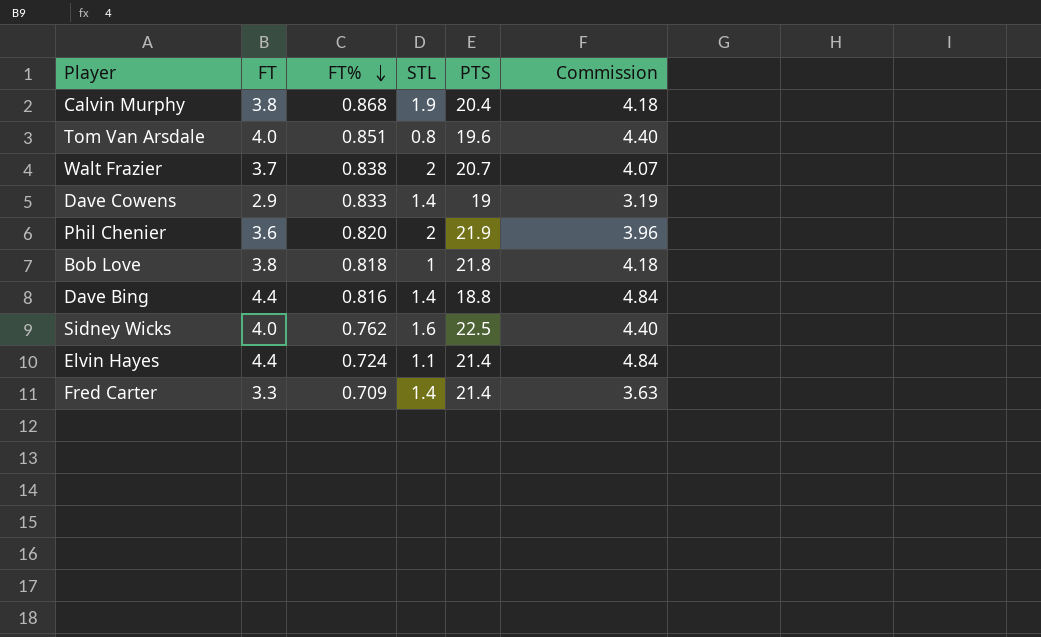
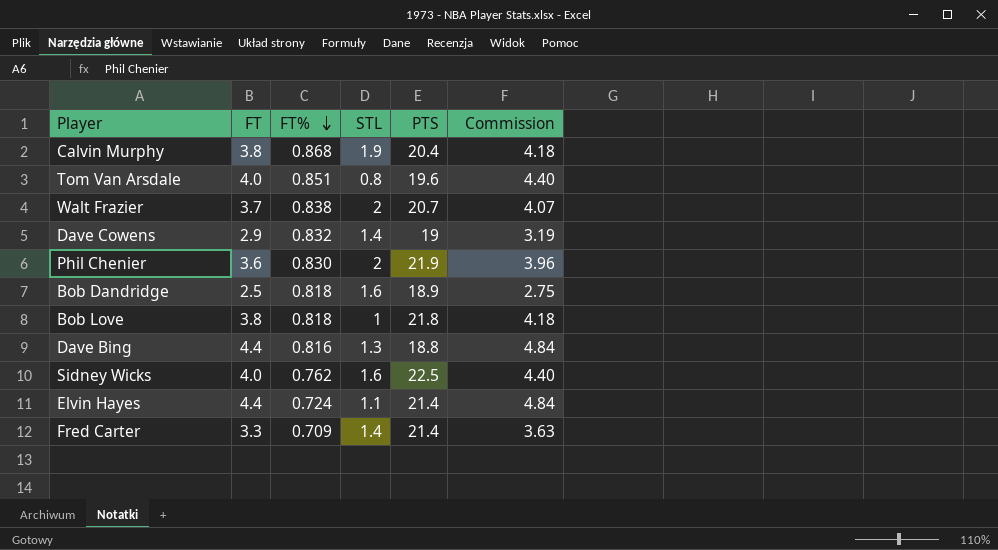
Dave Cowens | FT%: 0.833 -> 0.832
Phil Chenier | FT%: 0.820 -> 0.830
row Bob Dandridge: none -> 2.5 | 0.818 | 1.6 | 18.9 | 2.75
Dave Bing | STL: 1.4 -> 1.3

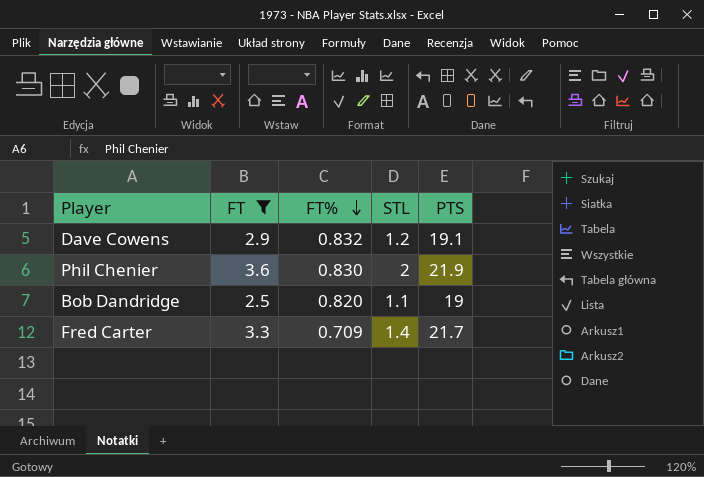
filter: none -> FT <= 3.6
column Commission | formula: [FT] * 1.1 -> none
Dave Cowens | STL: 1.4 -> 1.2
Dave Cowens | PTS: 19 -> 19.1
Bob Dandridge | FT%: 0.818 -> 0.820
Bob Dandridge | STL: 1.6 -> 1.1
Bob Dandridge | PTS: 18.9 -> 19
Fred Carter | PTS: 21.4 -> 21.7

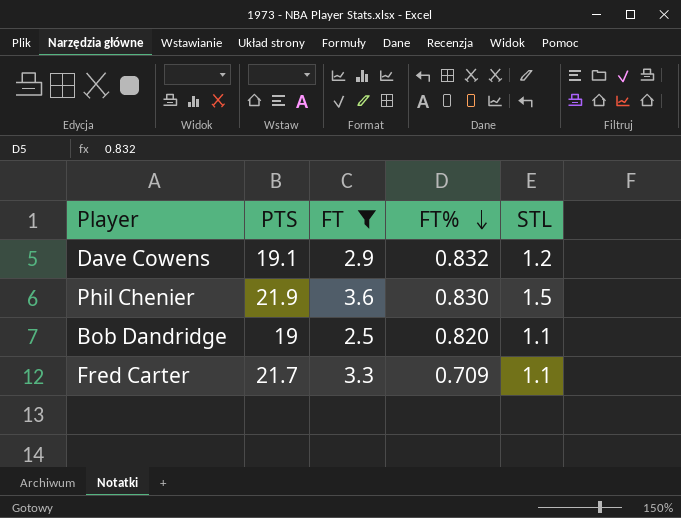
column PTS | position: 5 -> 2
Phil Chenier | STL: 2 -> 1.5
Fred Carter | STL: 1.4 -> 1.1

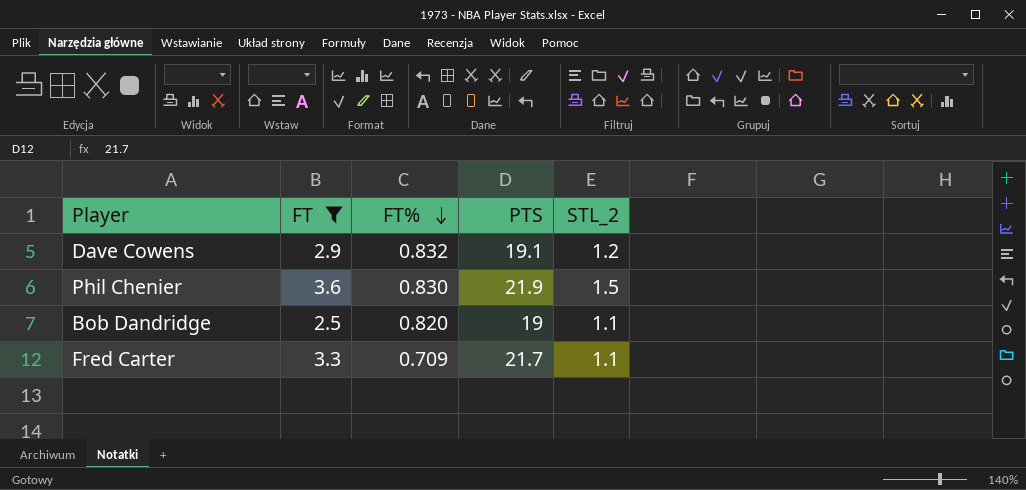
column PTS | position: 2 -> 4
column name: STL -> STL_2

